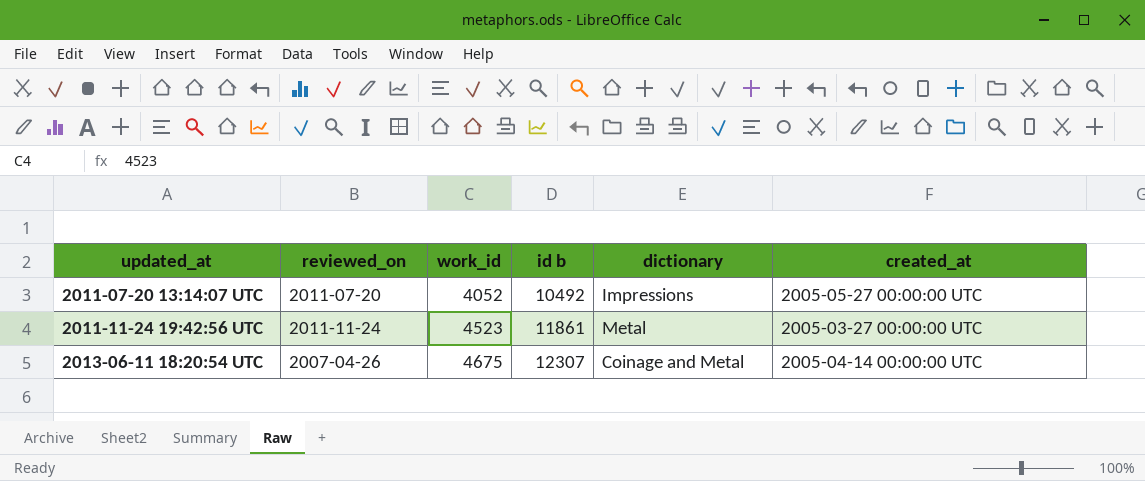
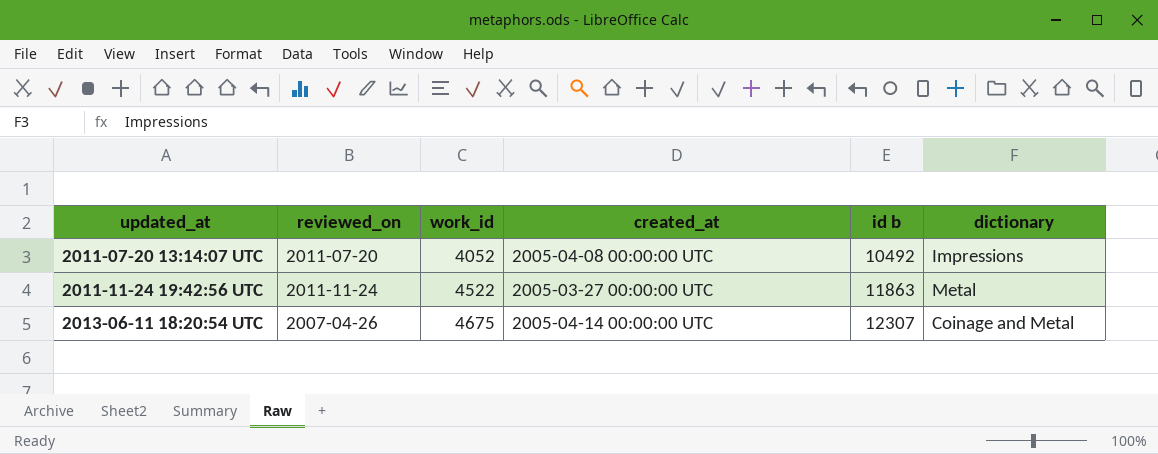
column created_at | position: 6 -> 4
2011-07-20 13:14:07 UTC | created_at: 2005-05-27 00:00:00 UTC -> 2005-04-08 00:00:00 UTC
2011-11-24 19:42:56 UTC | work_id: 4523 -> 4522
2011-11-24 19:42:56 UTC | id b: 11861 -> 11863

